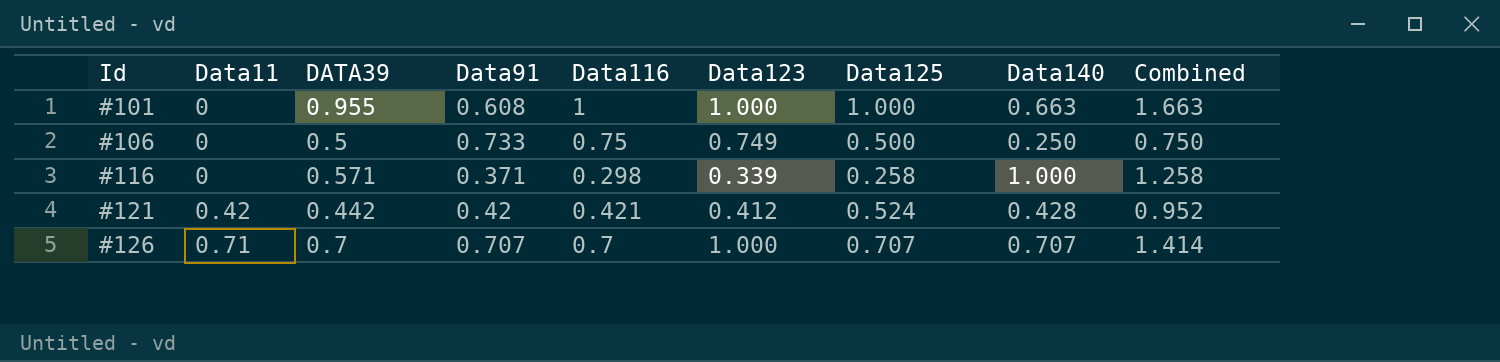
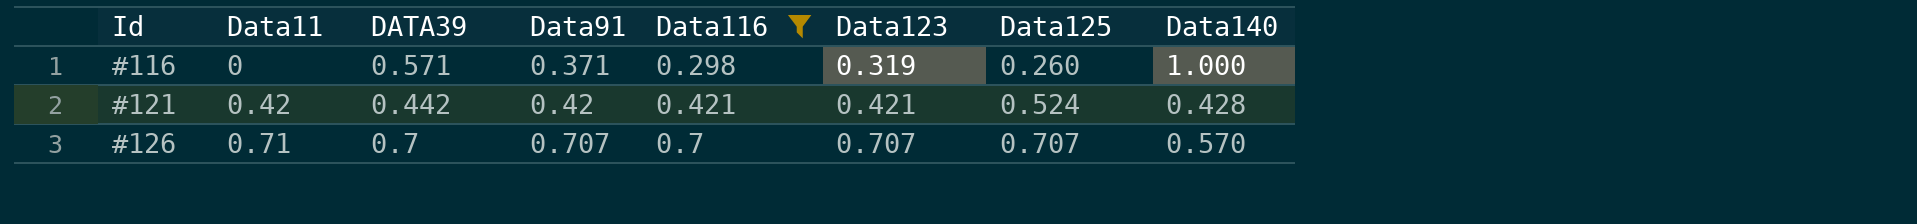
filter: none -> Data116 <= 0.7
column Combined | formula: [Data125] + [Data140] -> none
#116 | Data123: 0.339 -> 0.319
#116 | Data125: 0.258 -> 0.260
#121 | Data123: 0.412 -> 0.421
#126 | Data123: 1.000 -> 0.707
#126 | Data140: 0.707 -> 0.570

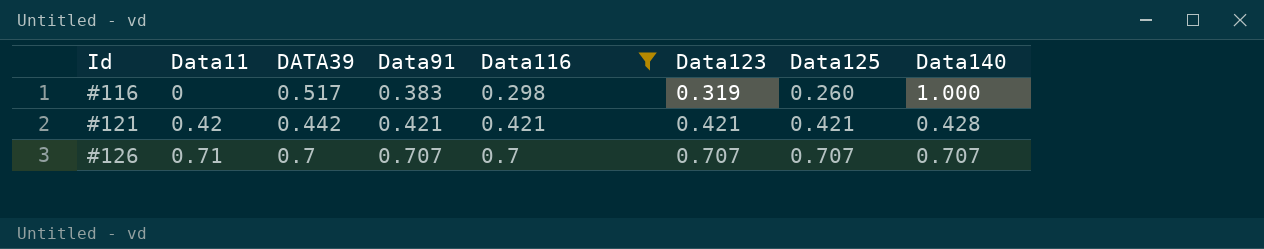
#116 | DATA39: 0.571 -> 0.517
#116 | Data91: 0.371 -> 0.383
#121 | Data91: 0.42 -> 0.421
#121 | Data125: 0.524 -> 0.421
#126 | Data140: 0.570 -> 0.707

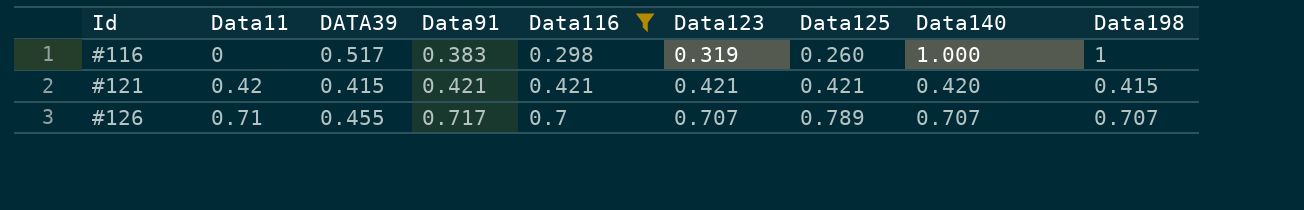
column Data198 | position: none -> 9
#121 | DATA39: 0.442 -> 0.415
#121 | Data140: 0.428 -> 0.420
#126 | DATA39: 0.7 -> 0.455
#126 | Data91: 0.707 -> 0.717
#126 | Data125: 0.707 -> 0.789

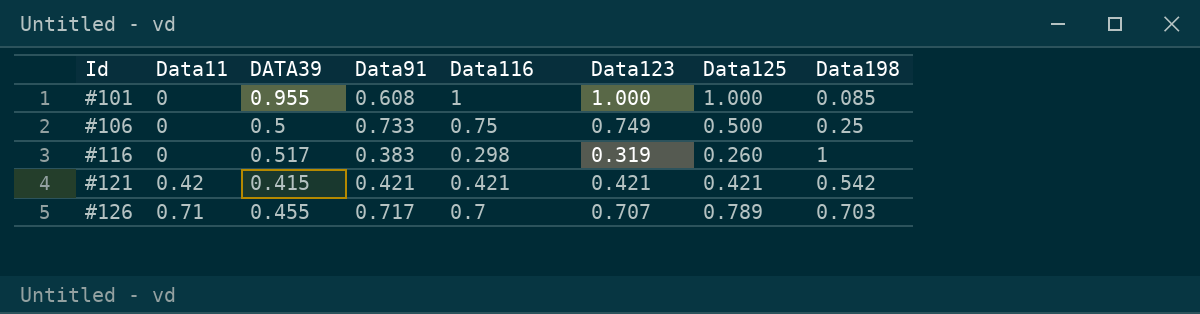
filter: Data116 <= 0.7 -> none
column Data140 | position: 8 -> none
#121 | Data198: 0.415 -> 0.542
#126 | Data198: 0.707 -> 0.703

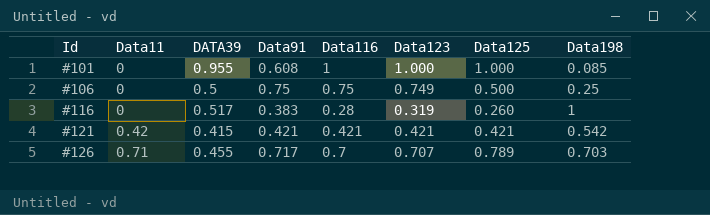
#106 | Data91: 0.733 -> 0.75
#116 | Data116: 0.298 -> 0.28

